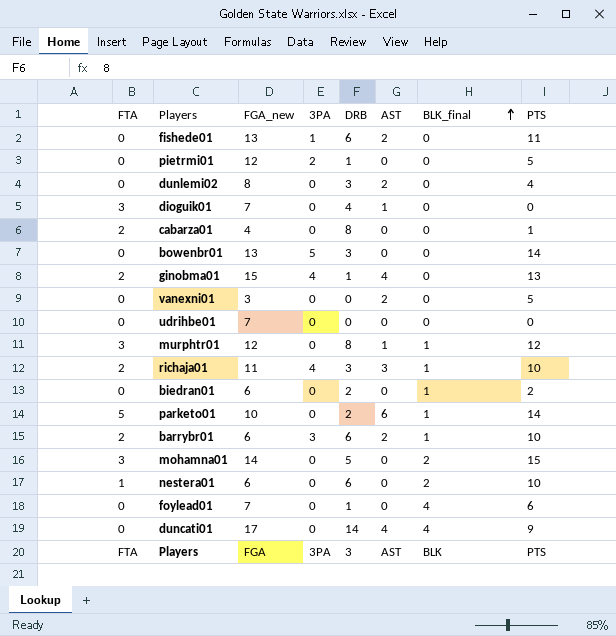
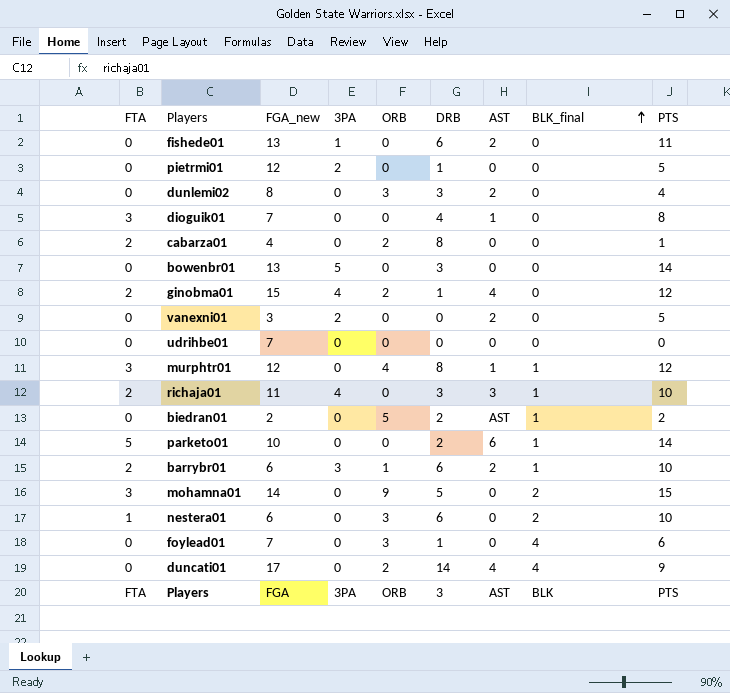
column ORB | position: none -> 5
dioguik01 | PTS: 0 -> 8
ginobma01 | PTS: 13 -> 12
vanexni01 | 3PA: 0 -> 2
biedran01 | FGA_new: 6 -> 2
biedran01 | AST: 0 -> AST

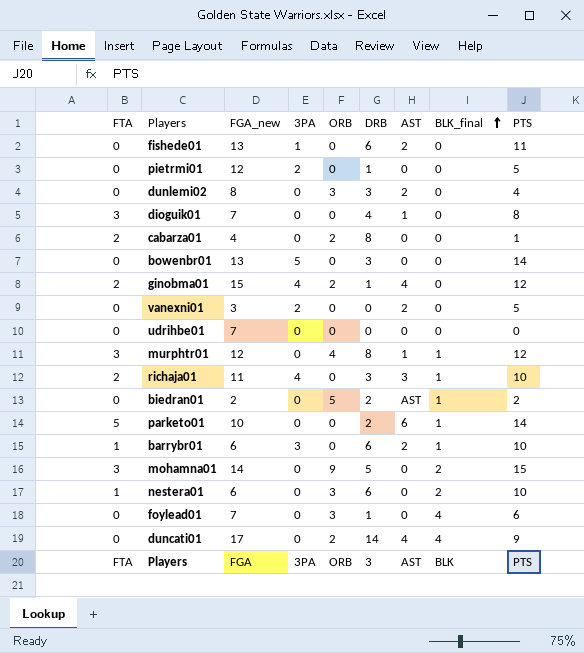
barrybr01 | FTA: 2 -> 1
barrybr01 | ORB: 1 -> 0

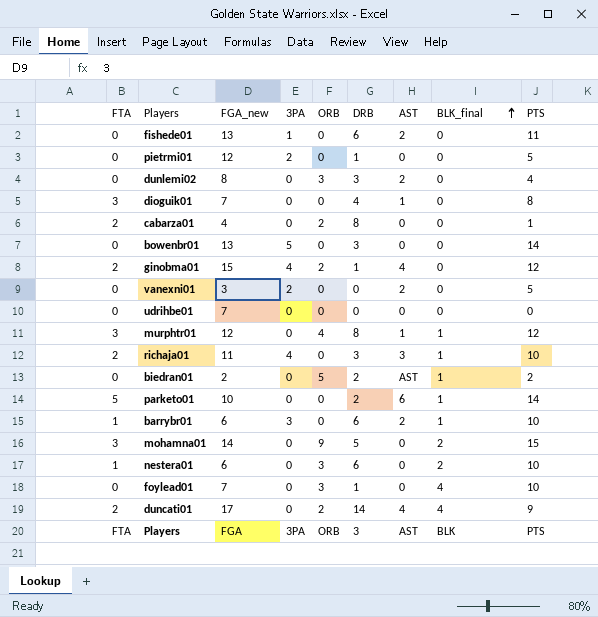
foylead01 | PTS: 6 -> 10
duncati01 | FTA: 0 -> 2

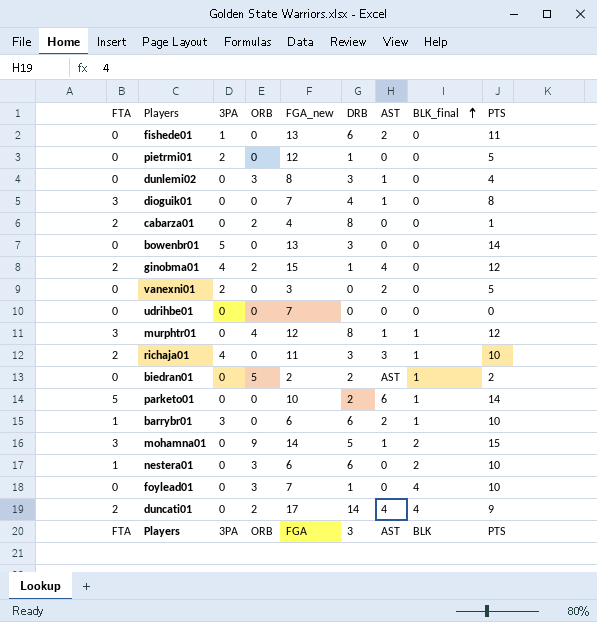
column FGA_new | position: 3 -> 5
dunlemi02 | AST: 2 -> 1
mohamna01 | AST: 0 -> 1

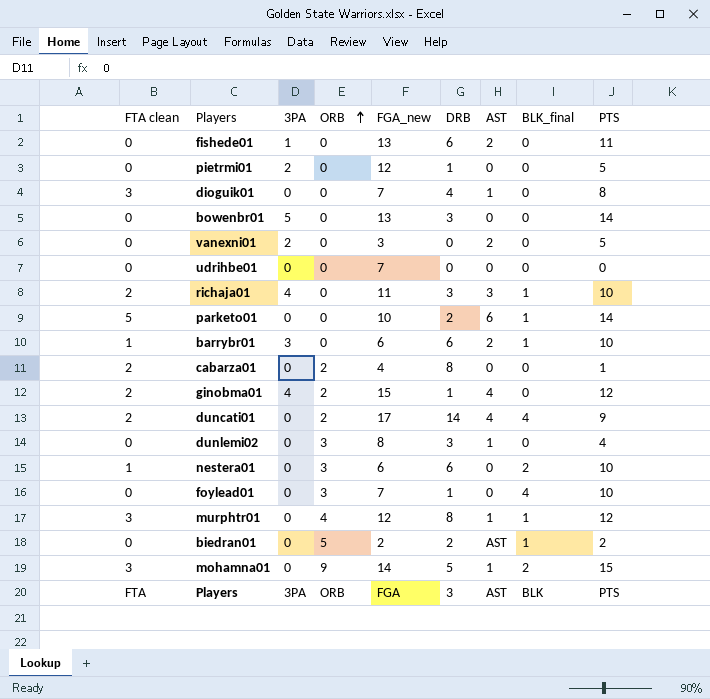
row order: BLK_final ascending -> ORB ascending
column name: FTA -> FTA clean

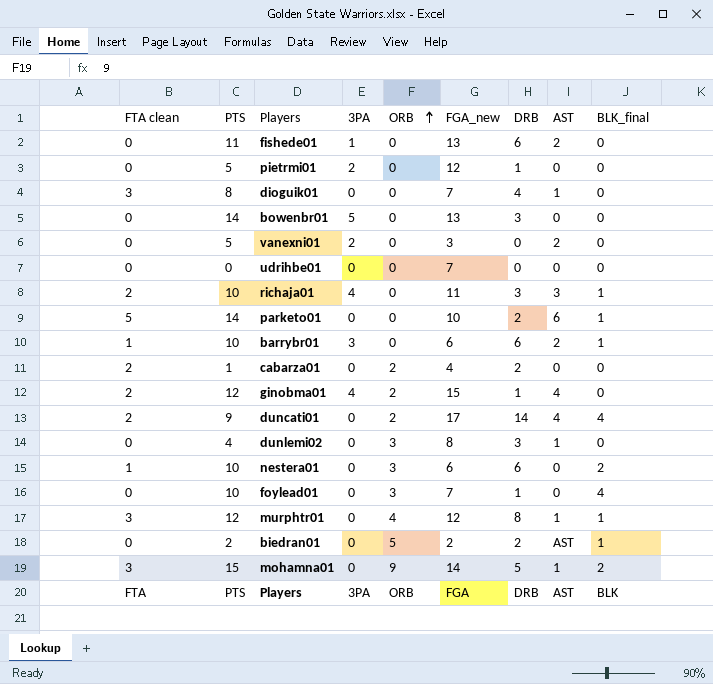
column PTS | position: 9 -> 2
cabarza01 | DRB: 8 -> 2
Players | DRB: 3 -> DRB

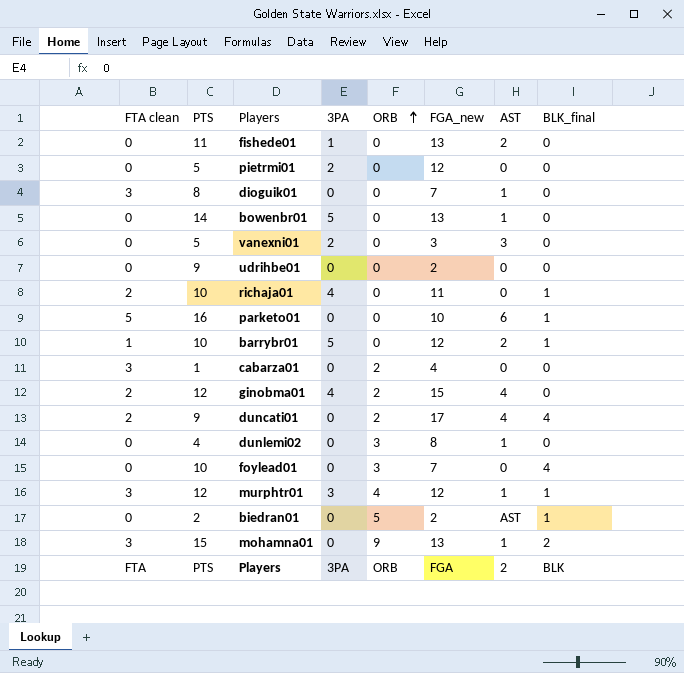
column DRB | position: 7 -> none
row nestera01: 1 | 10 | 0 | 3 | 6 | 6 | 0 | 2 -> none
bowenbr01 | AST: 0 -> 1
vanexni01 | AST: 2 -> 3
udrihbe01 | PTS: 0 -> 9
udrihbe01 | FGA_new: 7 -> 2
richaja01 | AST: 3 -> 0
parketo01 | PTS: 14 -> 16
barrybr01 | 3PA: 3 -> 5
barrybr01 | FGA_new: 6 -> 12
cabarza01 | FTA clean: 2 -> 3
murphtr01 | 3PA: 0 -> 3
mohamna01 | FGA_new: 14 -> 13
Players | AST: AST -> 2

